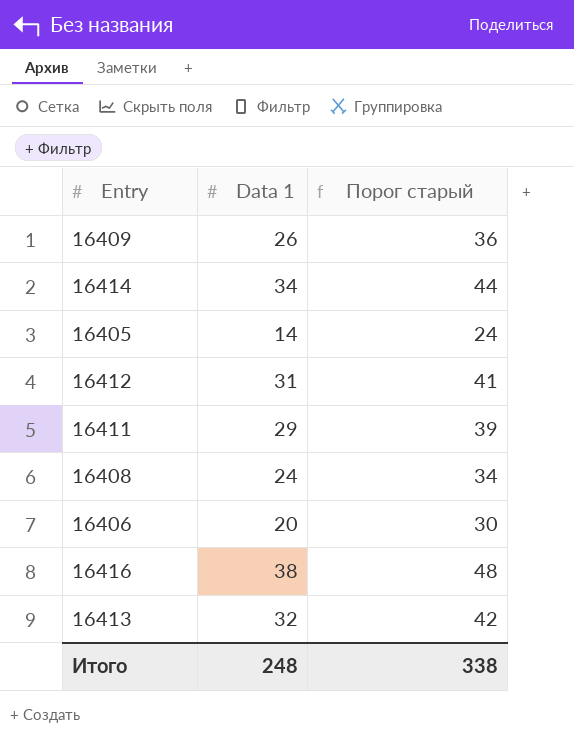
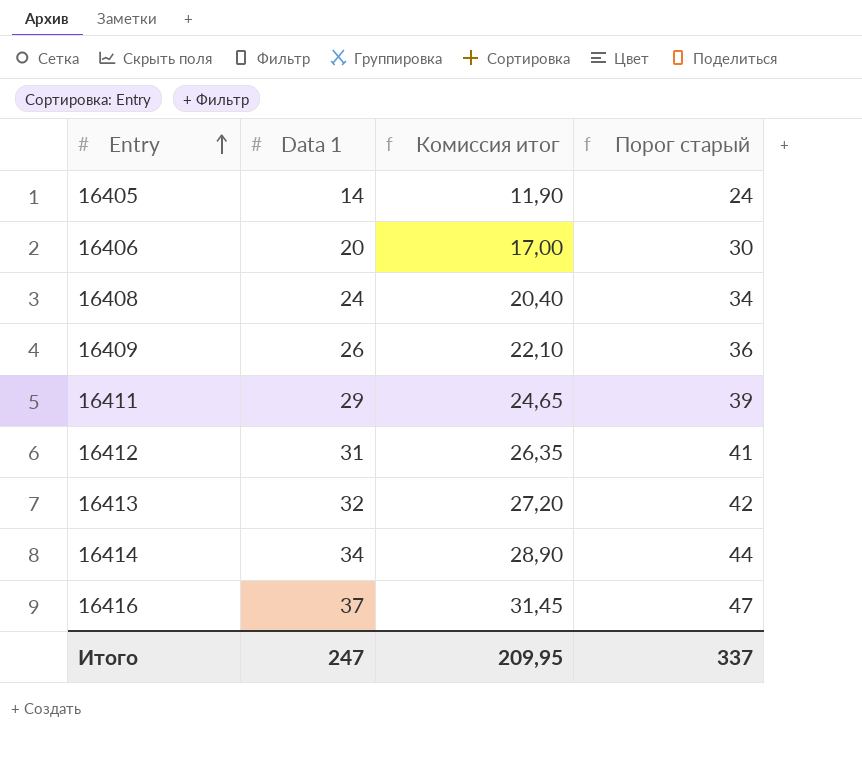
row order: none -> Entry ascending
column Комиссия итог | formula: none -> [Data 1] * 0,85
16416 | Data 1: 38 -> 37
16416 | Порог старый: 48 -> 47
Итого | Data 1: 248 -> 247
Итого | Порог старый: 338 -> 337

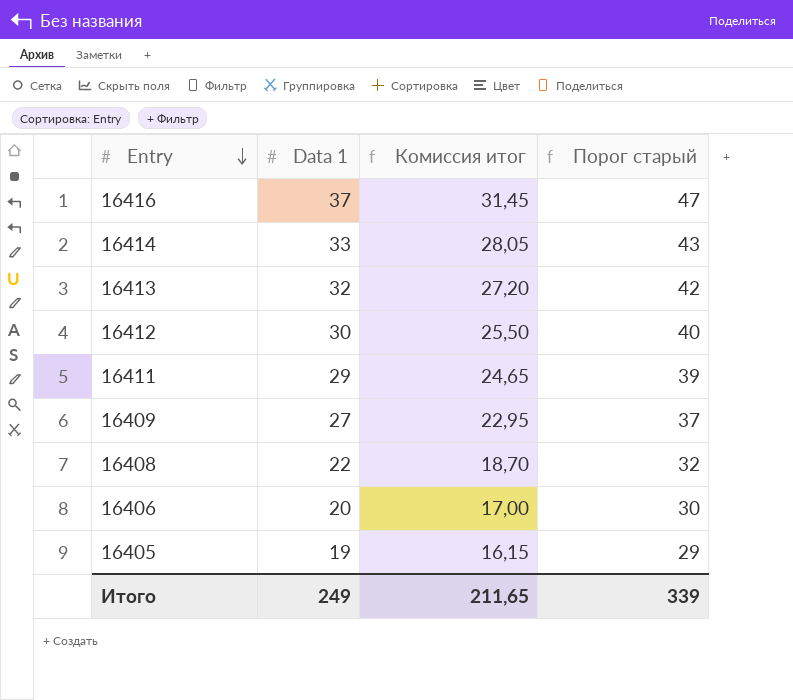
row order: Entry ascending -> Entry descending
16414 | Data 1: 34 -> 33
16414 | Комиссия итог: 28,90 -> 28,05
16414 | Порог старый: 44 -> 43
16412 | Data 1: 31 -> 30
16412 | Комиссия итог: 26,35 -> 25,50
16412 | Порог старый: 41 -> 40
16409 | Data 1: 26 -> 27
16409 | Комиссия итог: 22,10 -> 22,95
16409 | Порог старый: 36 -> 37
16408 | Data 1: 24 -> 22
16408 | Комиссия итог: 20,40 -> 18,70
16408 | Порог старый: 34 -> 32
16405 | Data 1: 14 -> 19
16405 | Комиссия итог: 11,90 -> 16,15
16405 | Порог старый: 24 -> 29
Итого | Data 1: 247 -> 249
Итого | Комиссия итог: 209,95 -> 211,65
Итого | Порог старый: 337 -> 339

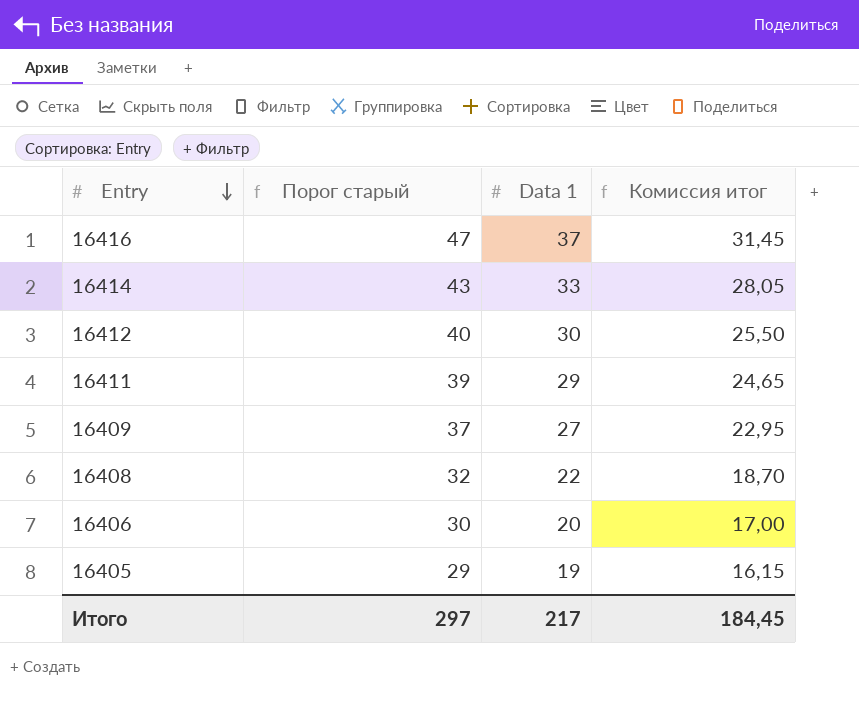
column Порог старый | position: 4 -> 2
row 16413: 32 | 27,20 | 42 -> none
Итого | Порог старый: 339 -> 297
Итого | Data 1: 249 -> 217
Итого | Комиссия итог: 211,65 -> 184,45

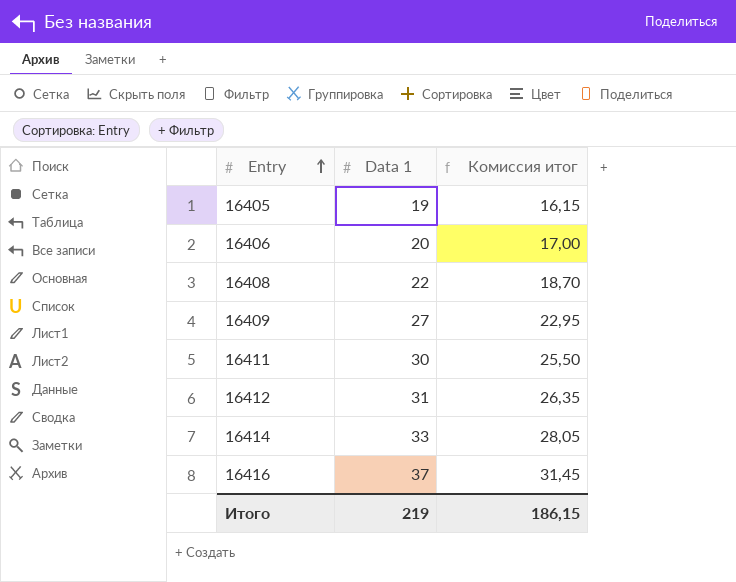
row order: Entry descending -> Entry ascending
column Порог старый | formula: [Data 1] + 10 -> none
16411 | Data 1: 29 -> 30
16411 | Комиссия итог: 24,65 -> 25,50
16412 | Data 1: 30 -> 31
16412 | Комиссия итог: 25,50 -> 26,35
Итого | Data 1: 217 -> 219
Итого | Комиссия итог: 184,45 -> 186,15

